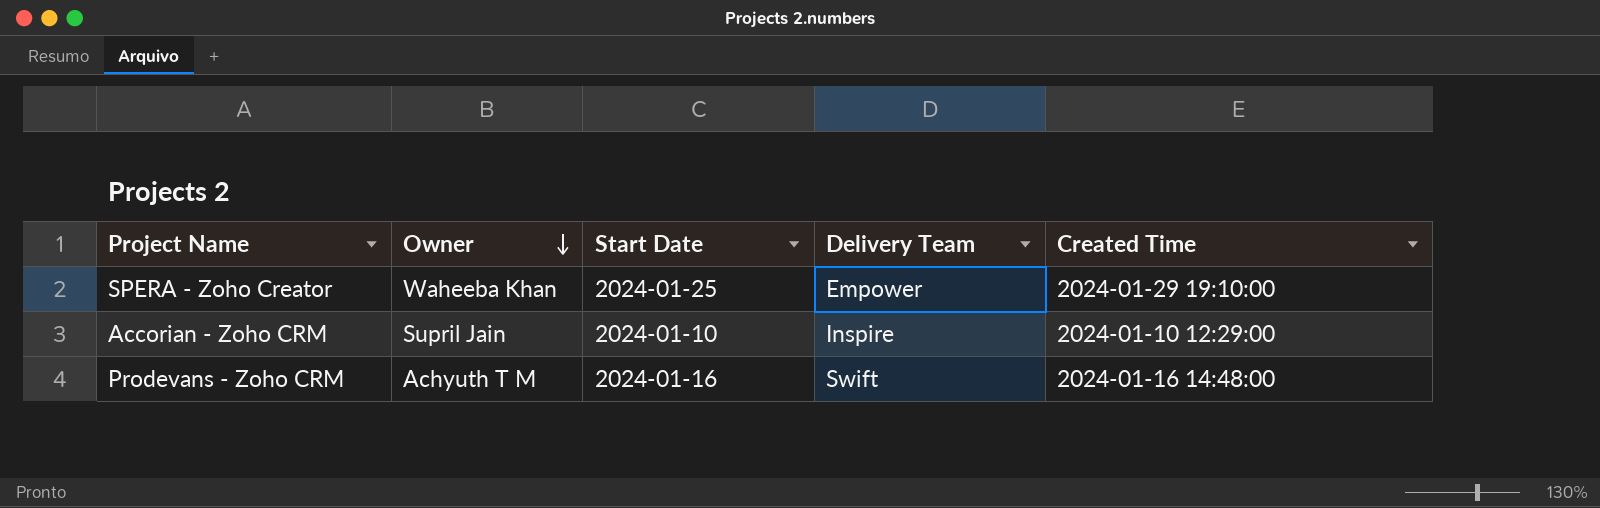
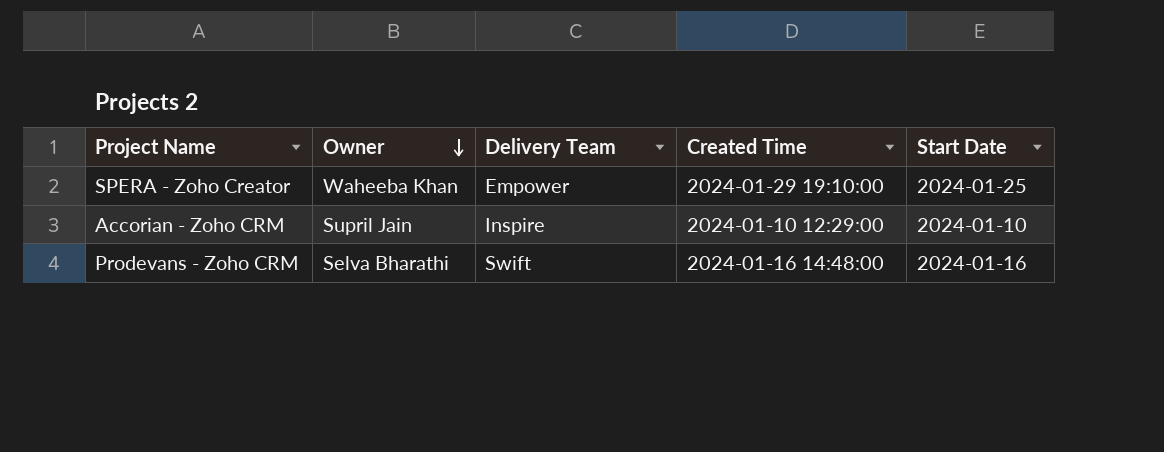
column Start Date | position: 3 -> 5
Prodevans - Zoho CRM | Owner: Achyuth T M -> Selva Bharathi

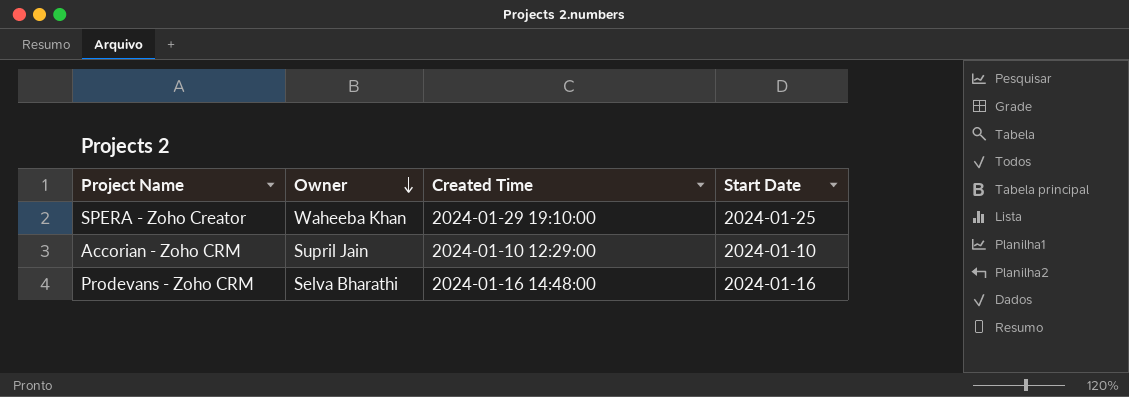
column Delivery Team | position: 3 -> none

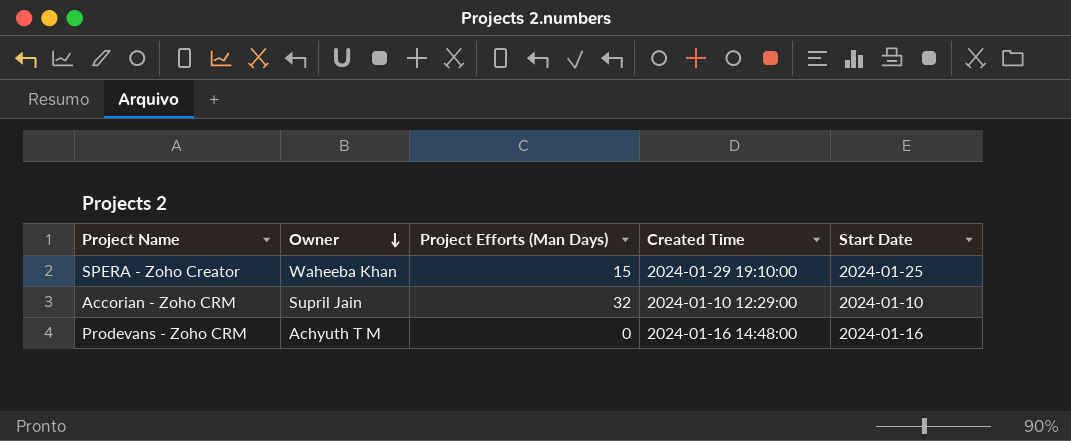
column Project Efforts (Man Days) | position: none -> 3
Prodevans - Zoho CRM | Owner: Selva Bharathi -> Achyuth T M

